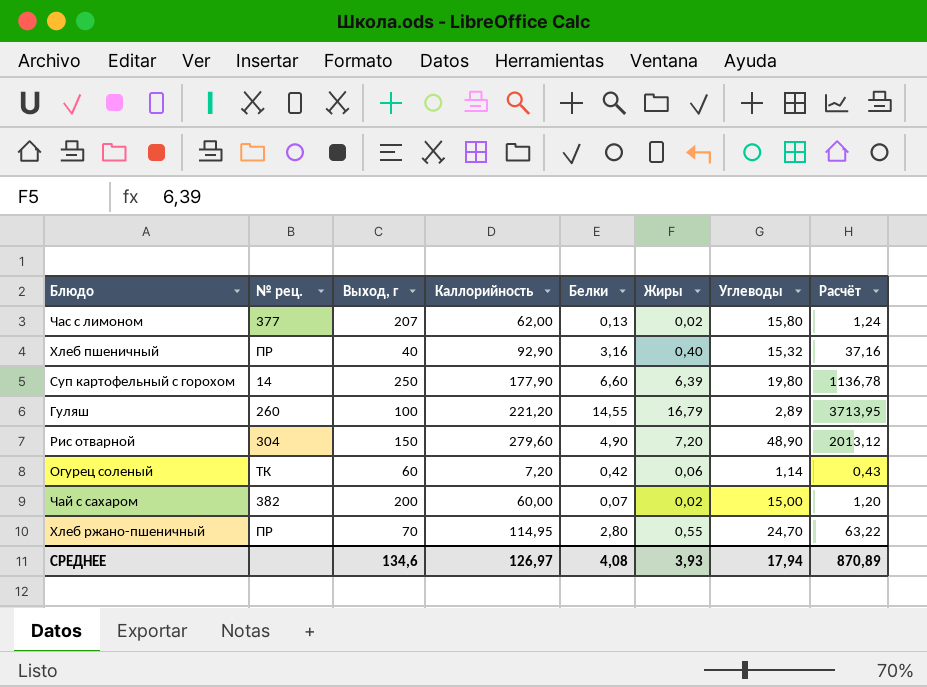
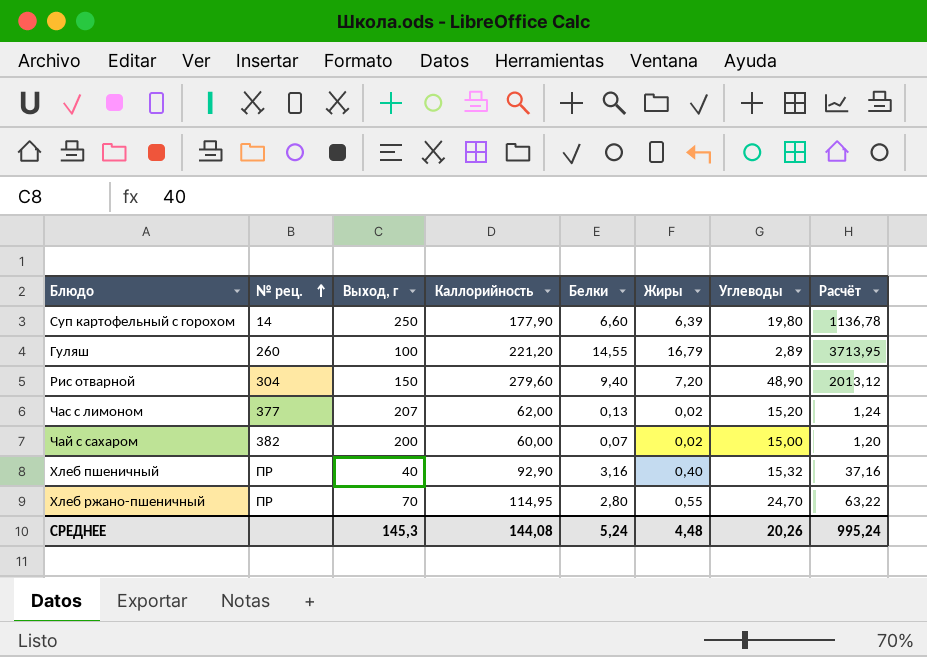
row order: none -> № рец. ascending
row Огурец соленый: ТК | 60 | 7,20 | 0,42 | 0,06 | 1,14 | 0,43 -> none
Рис отварной | Белки: 4,90 -> 9,40
Час с лимоном | Углеводы: 15,80 -> 15,20
СРЕДНЕЕ | Выход, г: 134,6 -> 145,3
СРЕДНЕЕ | Каллорийность: 126,97 -> 144,08
СРЕДНЕЕ | Белки: 4,08 -> 5,24
СРЕДНЕЕ | Жиры: 3,93 -> 4,48
СРЕДНЕЕ | Углеводы: 17,94 -> 20,26
СРЕДНЕЕ | Расчёт: 870,89 -> 995,24

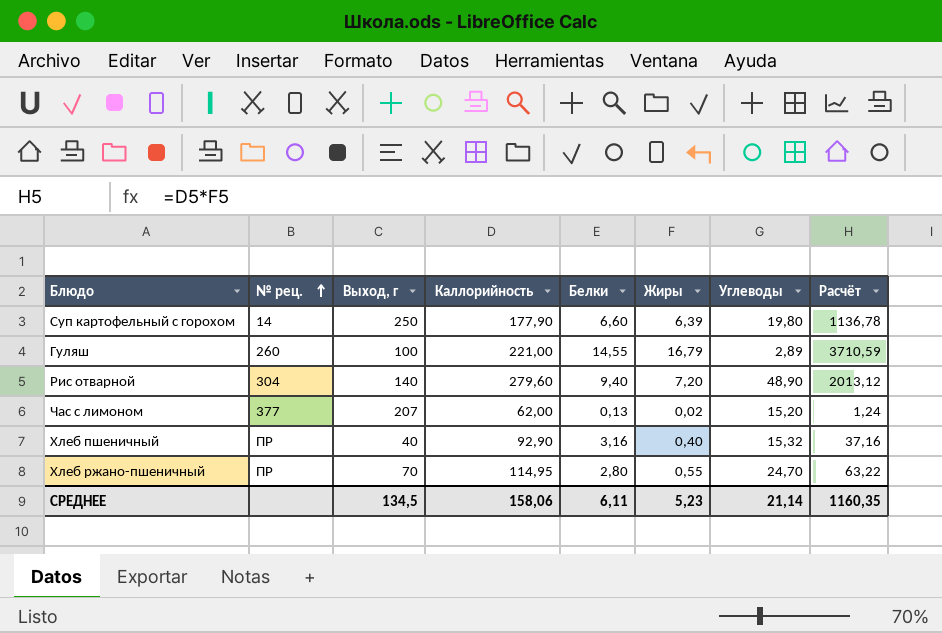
row Чай с сахаром: 382 | 200 | 60,00 | 0,07 | 0,02 | 15,00 | 1,20 -> none
Гуляш | Каллорийность: 221,20 -> 221,00
Гуляш | Расчёт: 3713,95 -> 3710,59
Рис отварной | Выход, г: 150 -> 140
СРЕДНЕЕ | Выход, г: 145,3 -> 134,5
СРЕДНЕЕ | Каллорийность: 144,08 -> 158,06
СРЕДНЕЕ | Белки: 5,24 -> 6,11
СРЕДНЕЕ | Жиры: 4,48 -> 5,23
СРЕДНЕЕ | Углеводы: 20,26 -> 21,14
СРЕДНЕЕ | Расчёт: 995,24 -> 1160,35

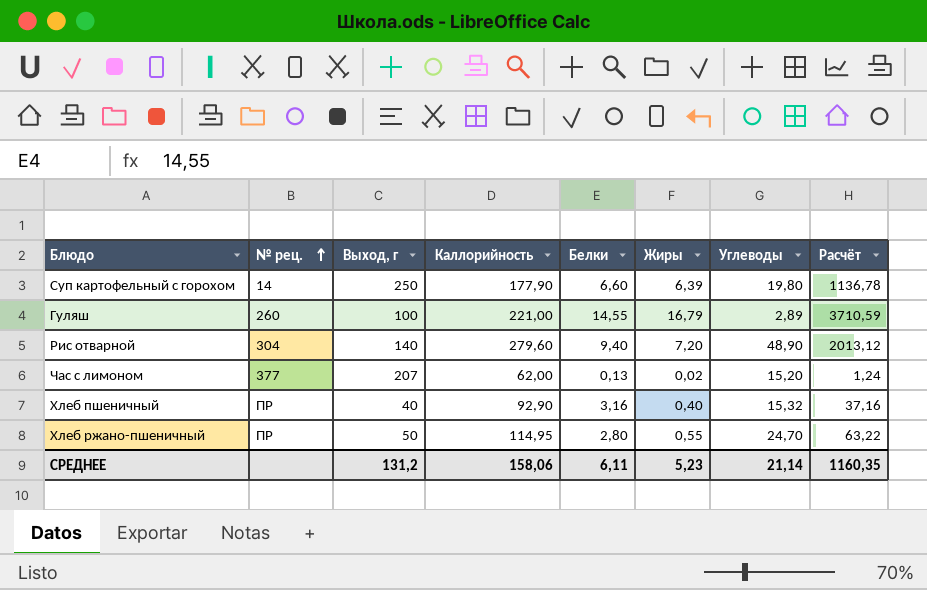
Хлеб ржано-пшеничный | Выход, г: 70 -> 50
СРЕДНЕЕ | Выход, г: 134,5 -> 131,2

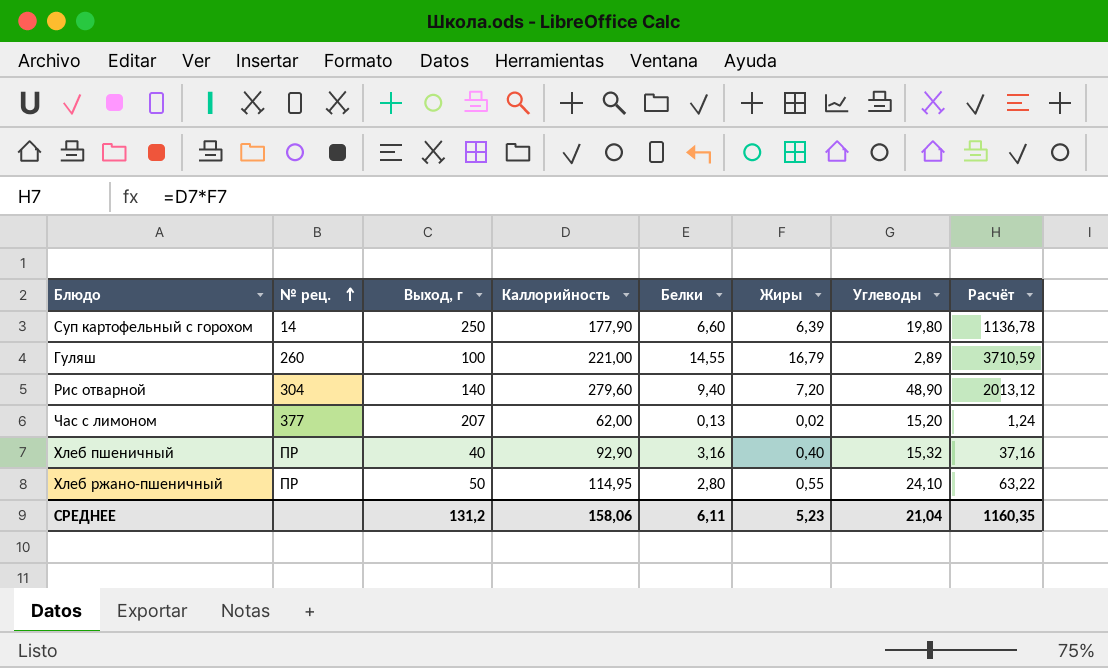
Хлеб ржано-пшеничный | Углеводы: 24,70 -> 24,10
СРЕДНЕЕ | Углеводы: 21,14 -> 21,04

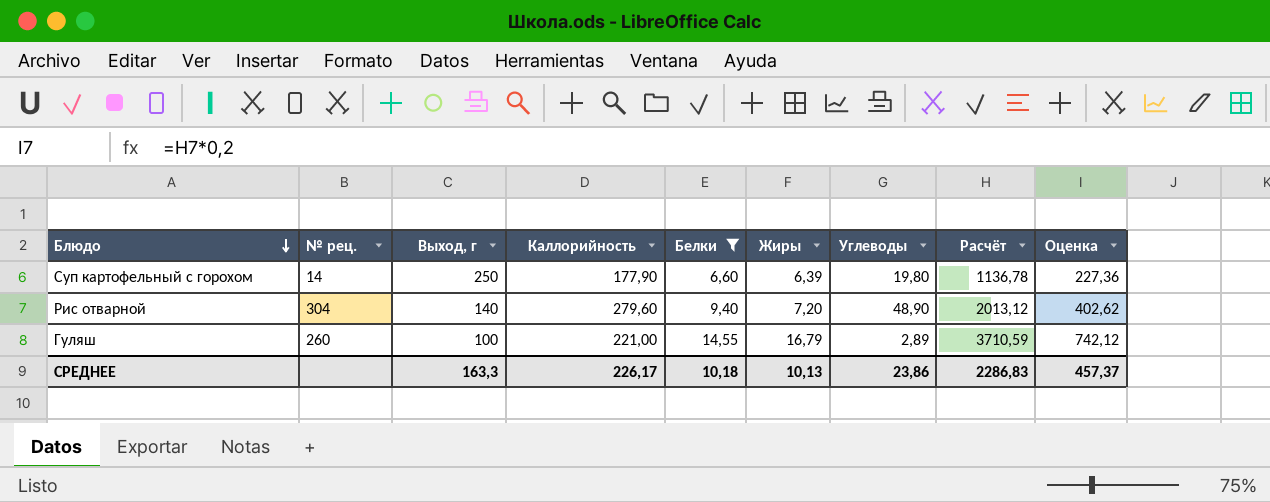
filter: none -> Белки >= 6,60
row order: № рец. ascending -> Блюдо descending
column Оценка | formula: none -> [Расчёт] * 0,2
СРЕДНЕЕ | Выход, г: 131,2 -> 163,3
СРЕДНЕЕ | Каллорийность: 158,06 -> 226,17
СРЕДНЕЕ | Белки: 6,11 -> 10,18
СРЕДНЕЕ | Жиры: 5,23 -> 10,13
СРЕДНЕЕ | Углеводы: 21,04 -> 23,86
СРЕДНЕЕ | Расчёт: 1160,35 -> 2286,83

